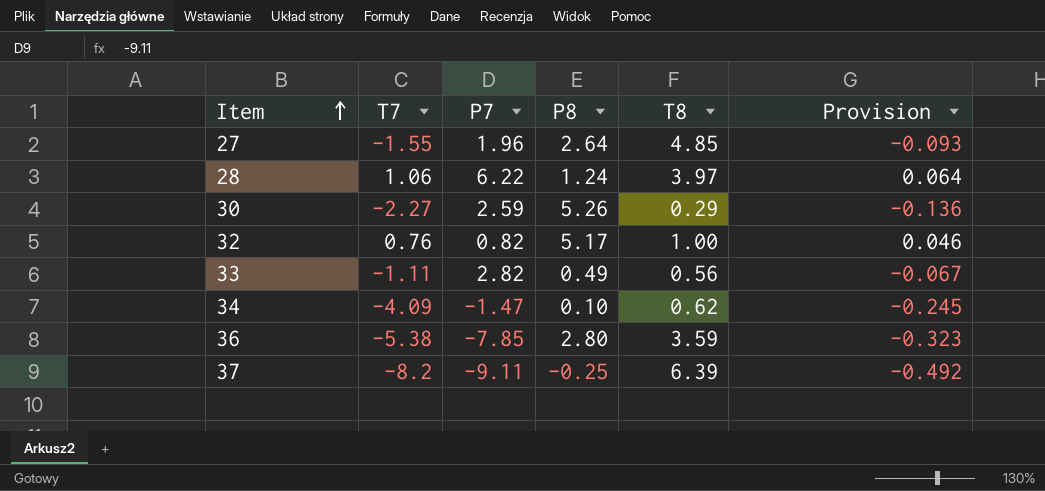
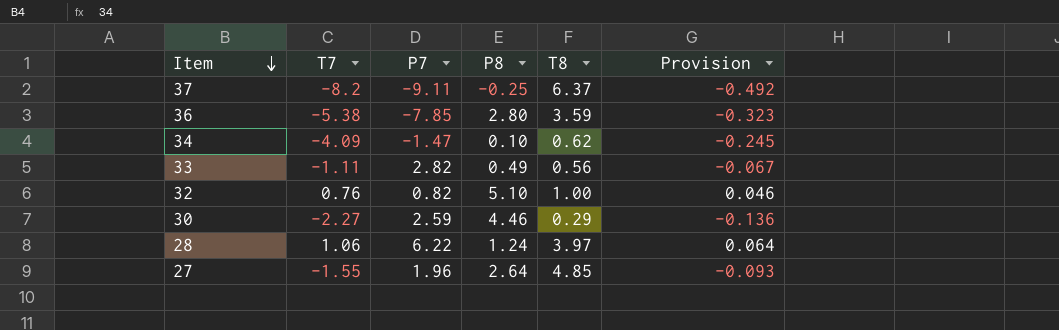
row order: Item ascending -> Item descending
37 | T8: 6.39 -> 6.37
32 | P8: 5.17 -> 5.10
30 | P8: 5.26 -> 4.46

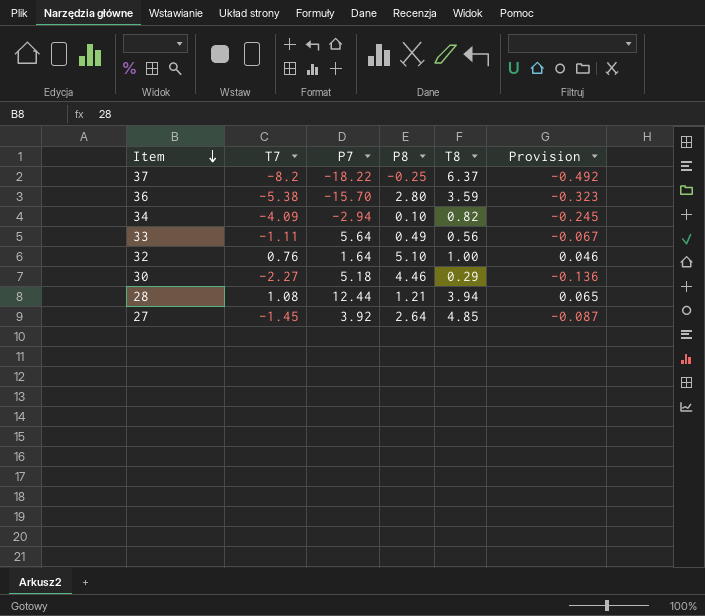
37 | P7: -9.11 -> -18.22
36 | P7: -7.85 -> -15.70
34 | P7: -1.47 -> -2.94
34 | T8: 0.62 -> 0.82
33 | P7: 2.82 -> 5.64
32 | P7: 0.82 -> 1.64
30 | P7: 2.59 -> 5.18
28 | T7: 1.06 -> 1.08
28 | P7: 6.22 -> 12.44
28 | P8: 1.24 -> 1.21
28 | T8: 3.97 -> 3.94
28 | Provision: 0.064 -> 0.065
27 | T7: -1.55 -> -1.45
27 | P7: 1.96 -> 3.92
27 | Provision: -0.093 -> -0.087

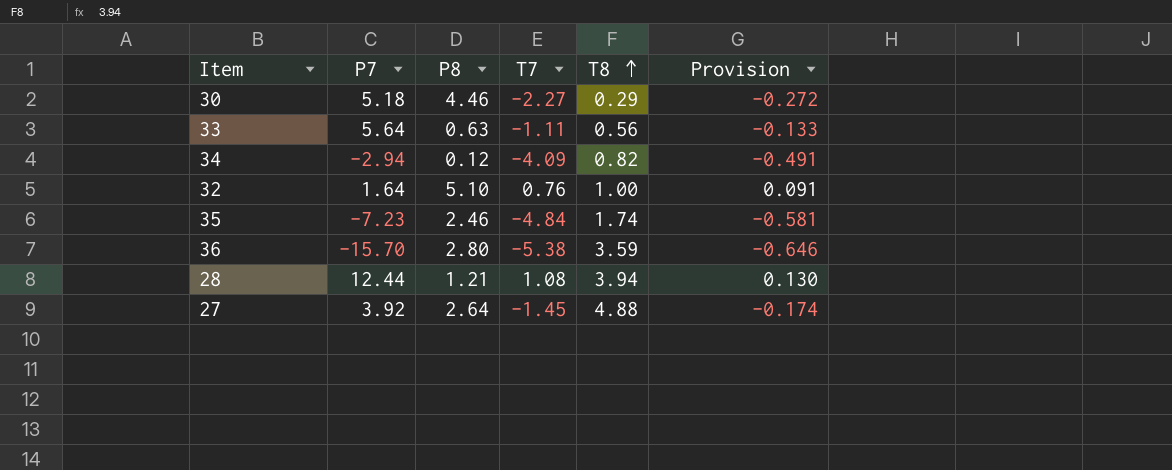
row order: Item descending -> T8 ascending
column T7 | position: 2 -> 4
column Provision | formula: [T7] * 0.06 -> [T7] * 0.12
row 37: -8.2 | -18.22 | -0.25 | 6.37 | -0.492 -> none
33 | P8: 0.49 -> 0.63
34 | P8: 0.10 -> 0.12
row 35: none -> -7.23 | 2.46 | -4.84 | 1.74 | -0.581
27 | T8: 4.85 -> 4.88

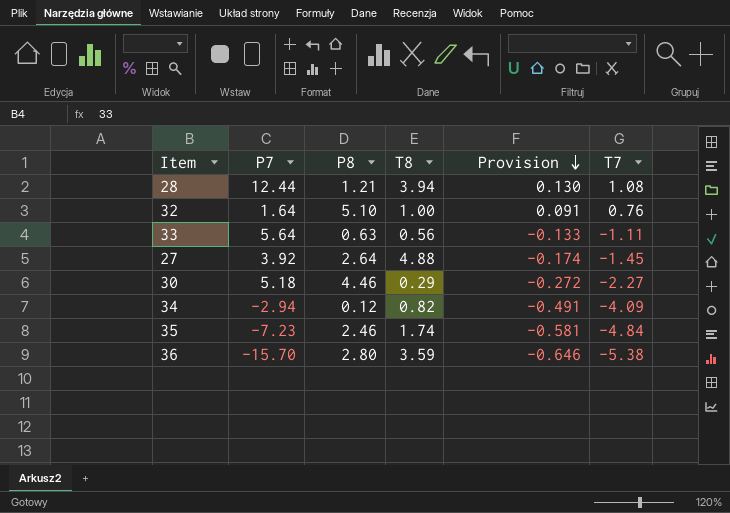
row order: T8 ascending -> Provision descending
column T7 | position: 4 -> 6

